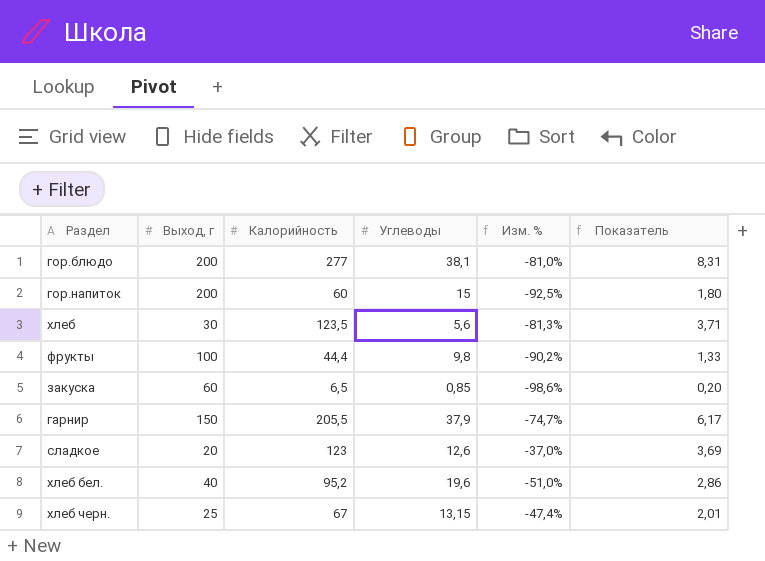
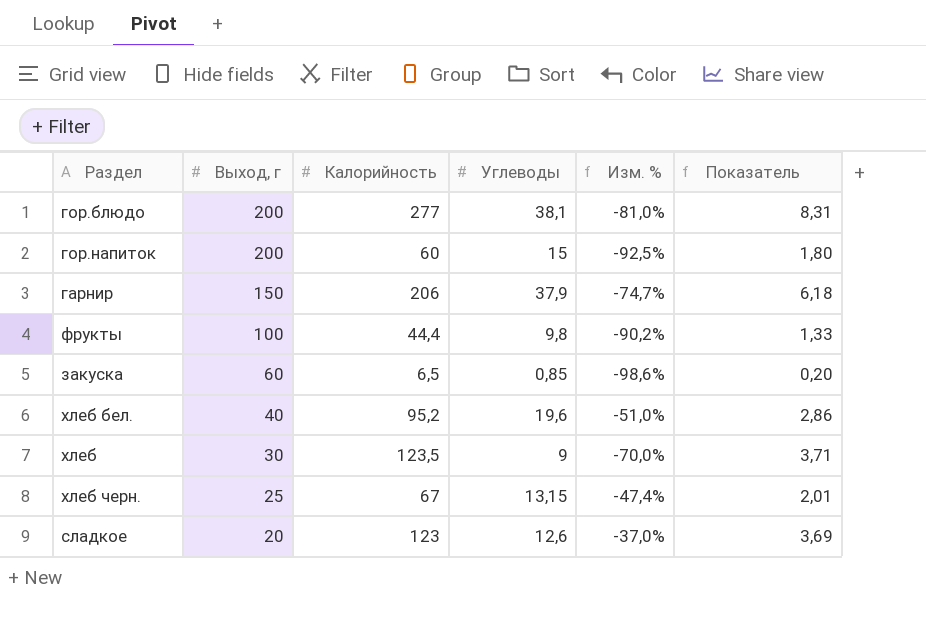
row order: none -> Выход, г descending
гарнир | Калорийность: 205,5 -> 206
гарнир | Показатель: 6,17 -> 6,18
хлеб | Углеводы: 5,6 -> 9
хлеб | Изм. %: -81,3% -> -70,0%

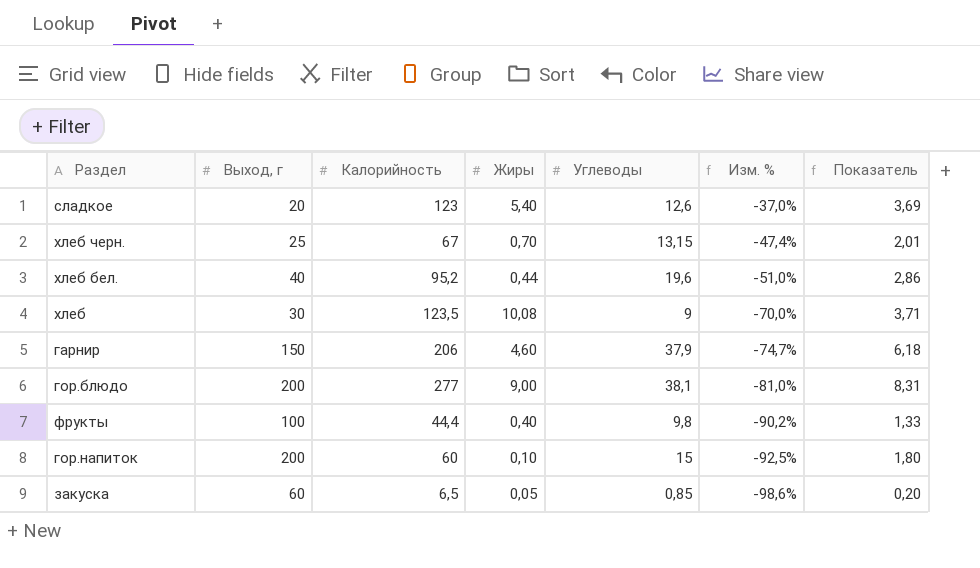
row order: Выход, г descending -> Изм. % descending
column Жиры | position: none -> 4

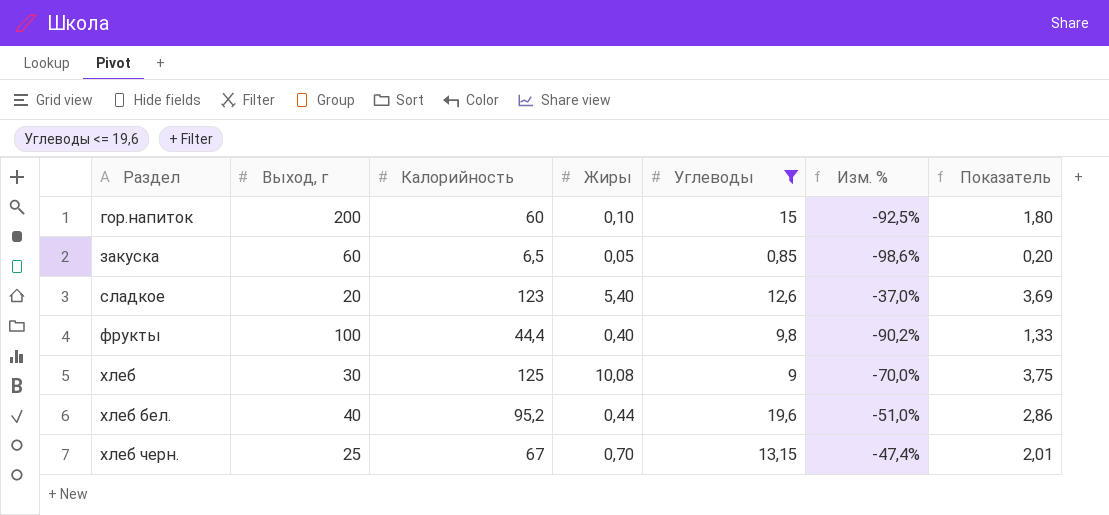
filter: none -> Углеводы <= 19,6
row order: Изм. % descending -> Раздел ascending
хлеб | Калорийность: 123,5 -> 125
хлеб | Показатель: 3,71 -> 3,75

